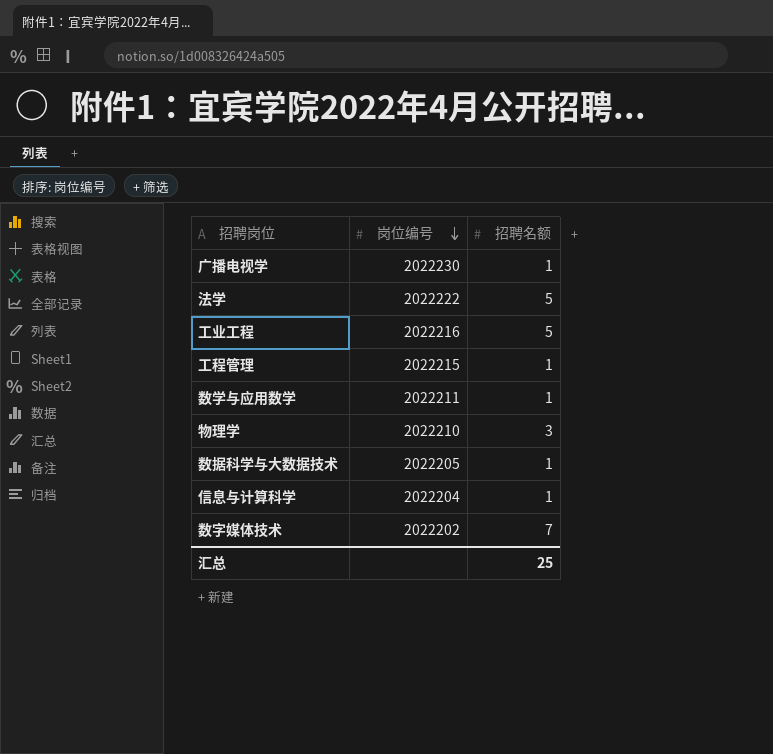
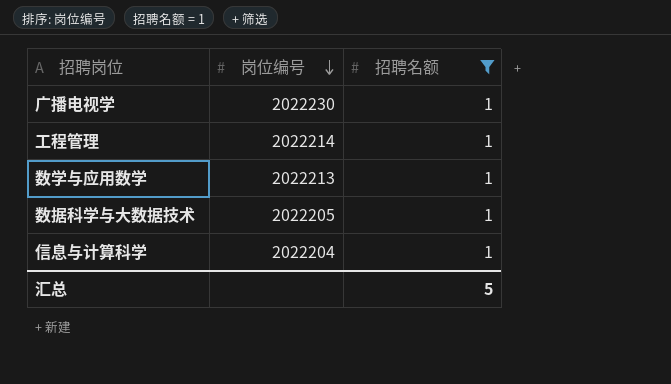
filter: none -> 招聘名额 = 1
工程管理 | 岗位编号: 2022215 -> 2022214
数学与应用数学 | 岗位编号: 2022211 -> 2022213
汇总 | 招聘名额: 25 -> 5

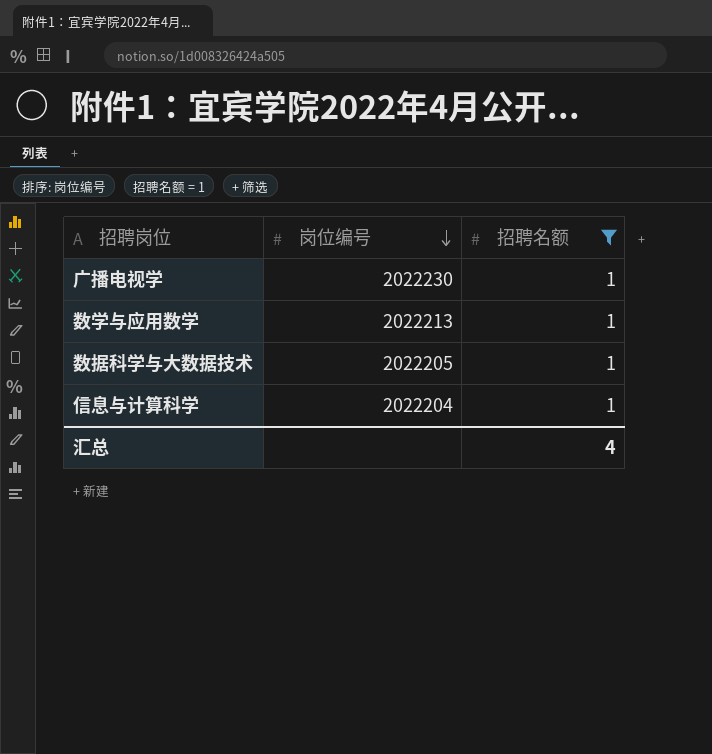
row 工程管理: 2022214 | 1 -> none
汇总 | 招聘名额: 5 -> 4

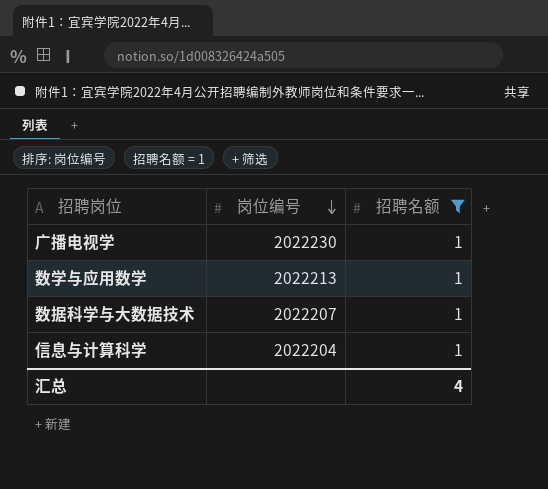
数据科学与大数据技术 | 岗位编号: 2022205 -> 2022207

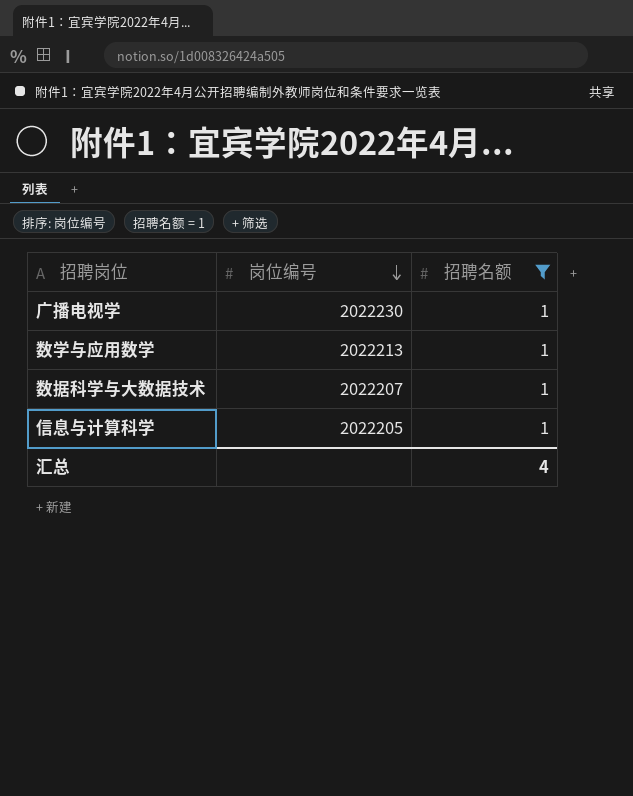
信息与计算科学 | 岗位编号: 2022204 -> 2022205

